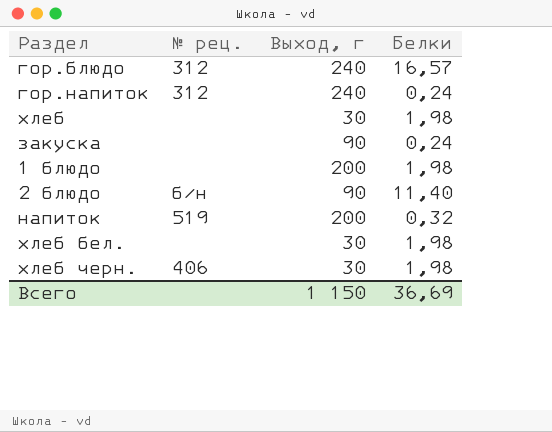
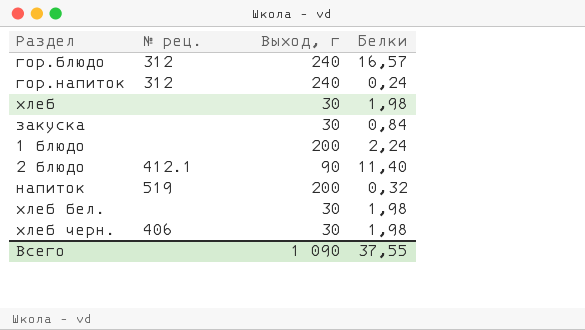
закуска | Выход, г: 90 -> 30
закуска | Белки: 0,24 -> 0,84
1 блюдо | Белки: 1,98 -> 2,24
2 блюдо | № рец.: б/н -> 412.1
Всего | Выход, г: 1 150 -> 1 090
Всего | Белки: 36,69 -> 37,55

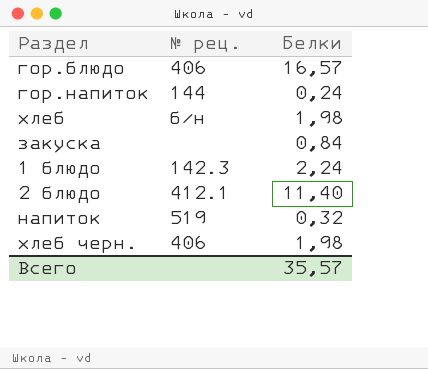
column Выход, г | position: 3 -> none
row хлеб бел.: none | 30 | 1,98 -> none
гор.блюдо | № рец.: 312 -> 406
гор.напиток | № рец.: 312 -> 144
хлеб | № рец.: none -> б/н
1 блюдо | № рец.: none -> 142.3
Всего | Белки: 37,55 -> 35,57

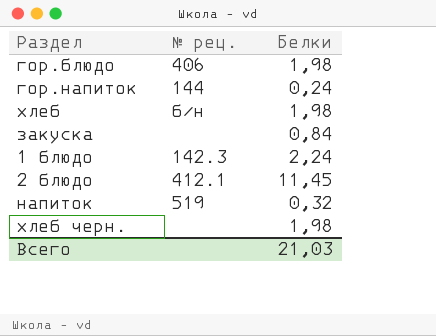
гор.блюдо | Белки: 16,57 -> 1,98
2 блюдо | Белки: 11,40 -> 11,45
хлеб черн. | № рец.: 406 -> none
Всего | Белки: 35,57 -> 21,03

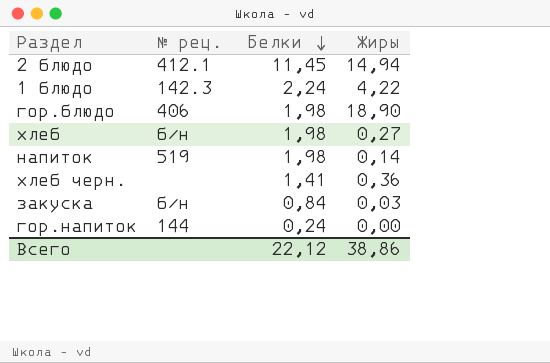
row order: none -> Белки descending
column Жиры | position: none -> 4
напиток | Белки: 0,32 -> 1,98
хлеб черн. | Белки: 1,98 -> 1,41
закуска | № рец.: none -> б/н
Всего | Белки: 21,03 -> 22,12

